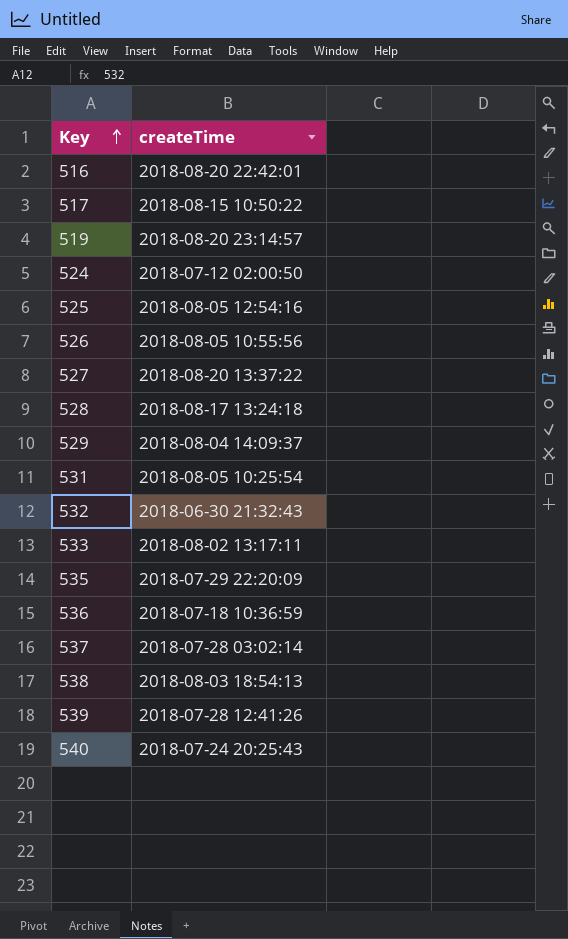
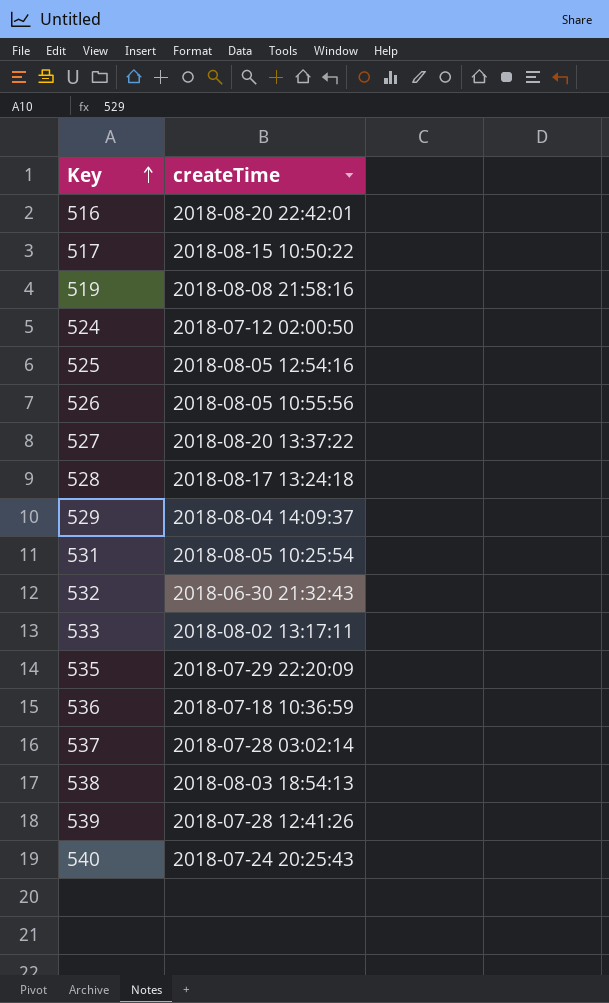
519 | createTime: 2018-08-20 23:14:57 -> 2018-08-08 21:58:16

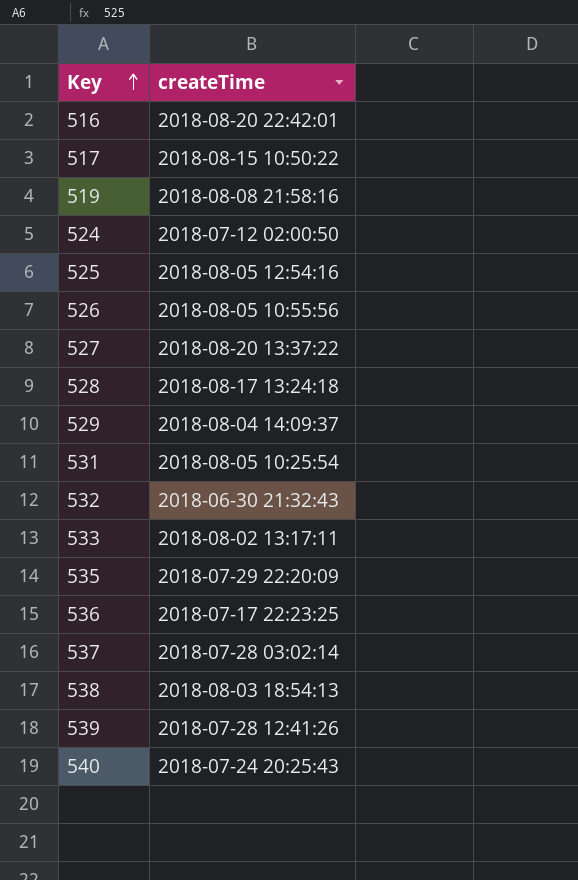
536 | createTime: 2018-07-18 10:36:59 -> 2018-07-17 22:23:25

